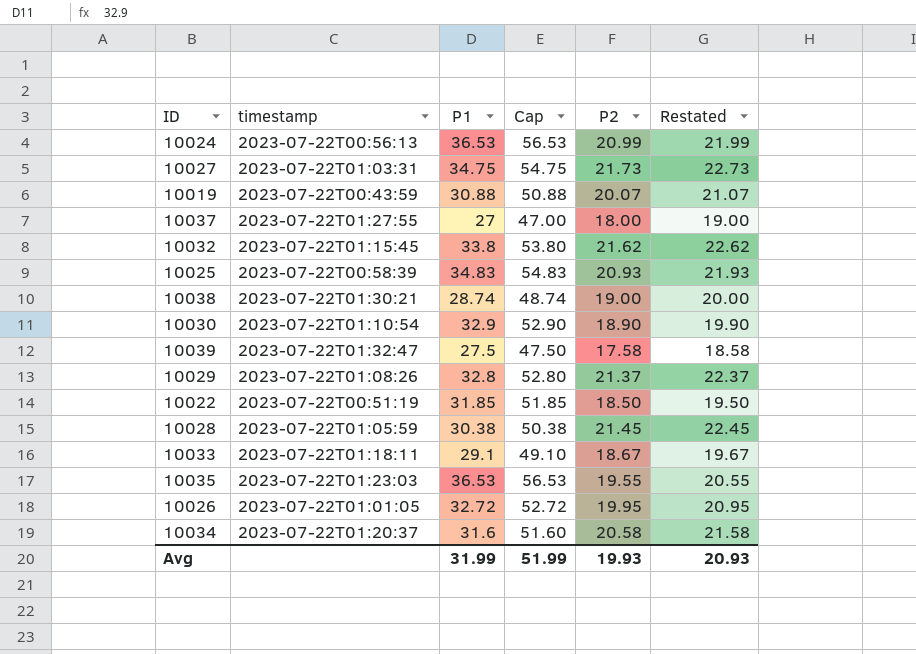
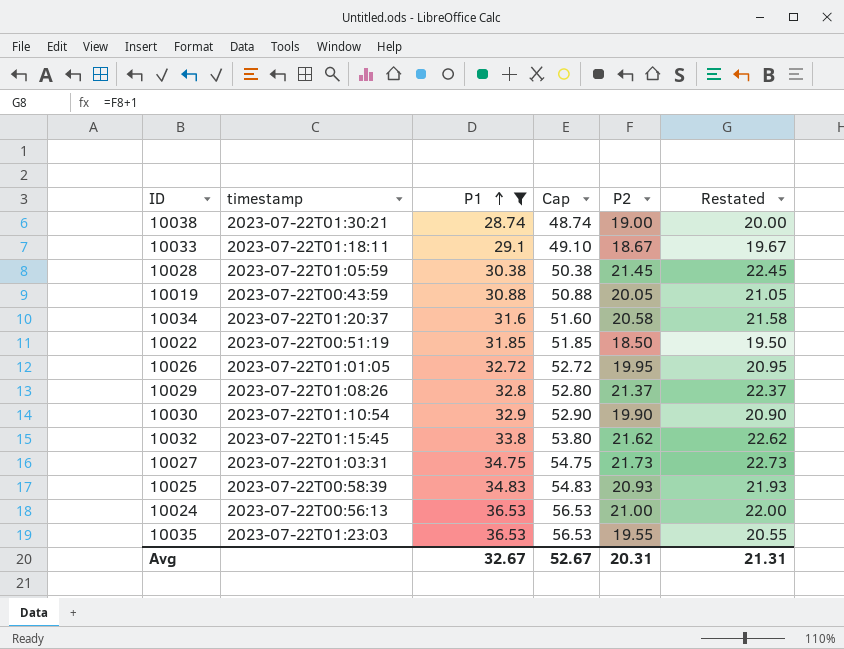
filter: none -> P1 >= 28.74
row order: none -> P1 ascending
10019 | P2: 20.07 -> 20.05
10019 | Restated: 21.07 -> 21.05
10030 | P2: 18.90 -> 19.90
10030 | Restated: 19.90 -> 20.90
10024 | P2: 20.99 -> 21.00
10024 | Restated: 21.99 -> 22.00
Avg | P1: 31.99 -> 32.67
Avg | Cap: 51.99 -> 52.67
Avg | P2: 19.93 -> 20.31
Avg | Restated: 20.93 -> 21.31

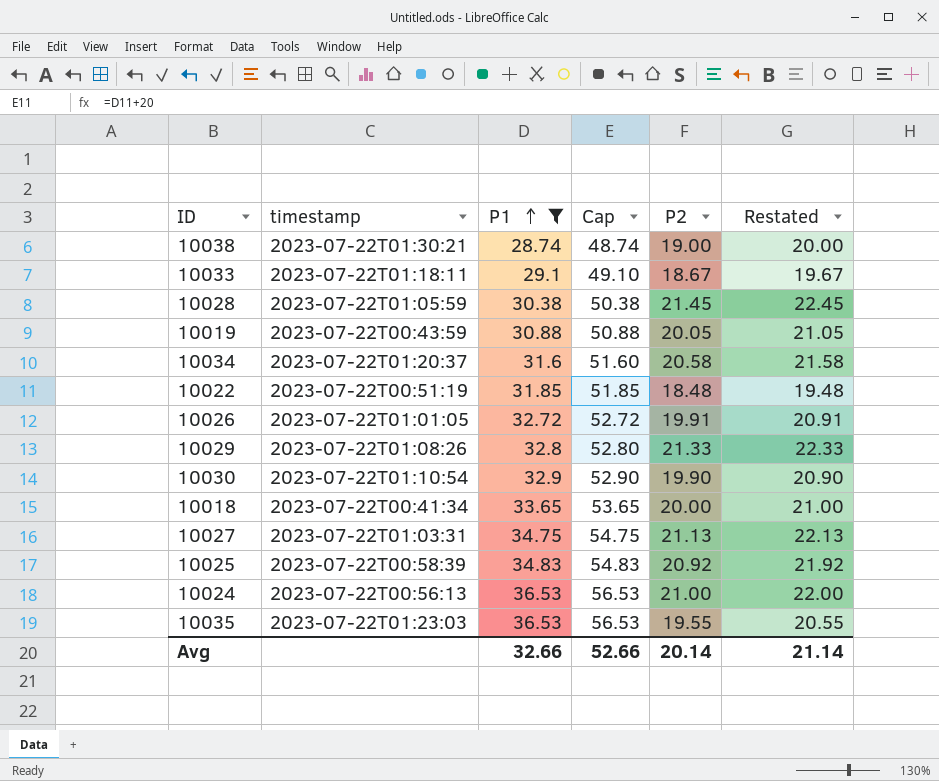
row 10032: 2023-07-22T01:15:45 | 33.8 | 53.80 | 21.62 | 22.62 -> none
10022 | P2: 18.50 -> 18.48
10022 | Restated: 19.50 -> 19.48
10026 | P2: 19.95 -> 19.91
10026 | Restated: 20.95 -> 20.91
10029 | P2: 21.37 -> 21.33
10029 | Restated: 22.37 -> 22.33
row 10018: none -> 2023-07-22T00:41:34 | 33.65 | 53.65 | 20.00 | 21.00
10027 | P2: 21.73 -> 21.13
10027 | Restated: 22.73 -> 22.13
10025 | P2: 20.93 -> 20.92
10025 | Restated: 21.93 -> 21.92
Avg | P1: 32.67 -> 32.66
Avg | Cap: 52.67 -> 52.66
Avg | P2: 20.31 -> 20.14
Avg | Restated: 21.31 -> 21.14

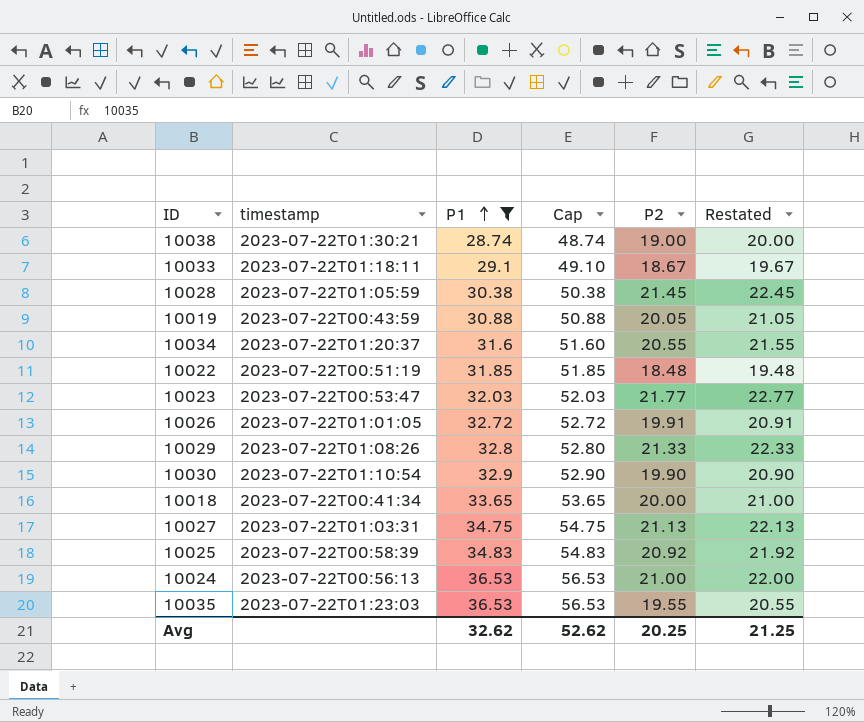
10034 | P2: 20.58 -> 20.55
10034 | Restated: 21.58 -> 21.55
row 10023: none -> 2023-07-22T00:53:47 | 32.03 | 52.03 | 21.77 | 22.77
Avg | P1: 32.66 -> 32.62
Avg | Cap: 52.66 -> 52.62
Avg | P2: 20.14 -> 20.25
Avg | Restated: 21.14 -> 21.25

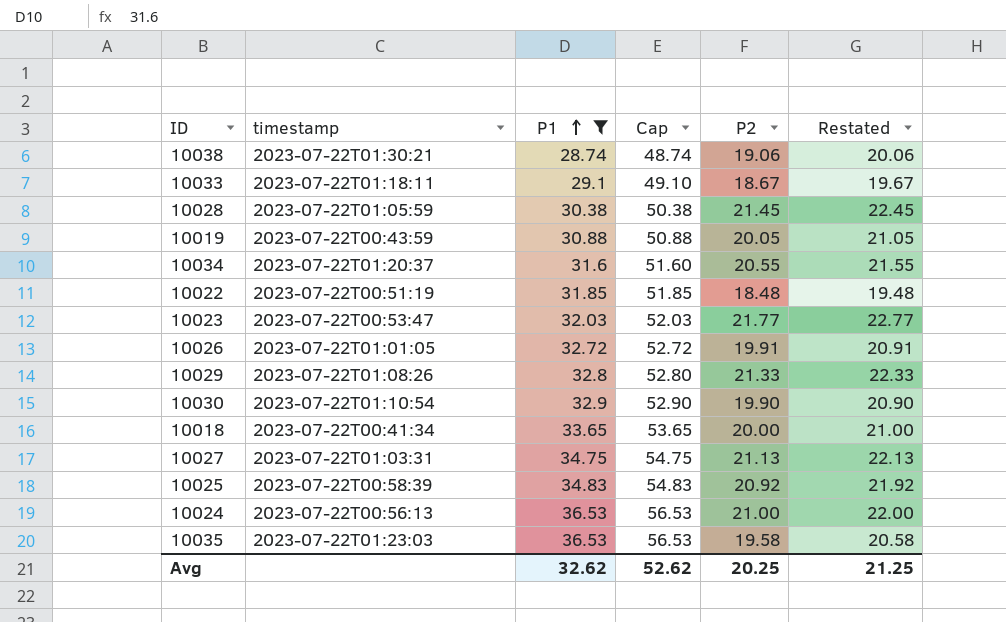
10038 | P2: 19.00 -> 19.06
10038 | Restated: 20.00 -> 20.06
10035 | P2: 19.55 -> 19.58
10035 | Restated: 20.55 -> 20.58

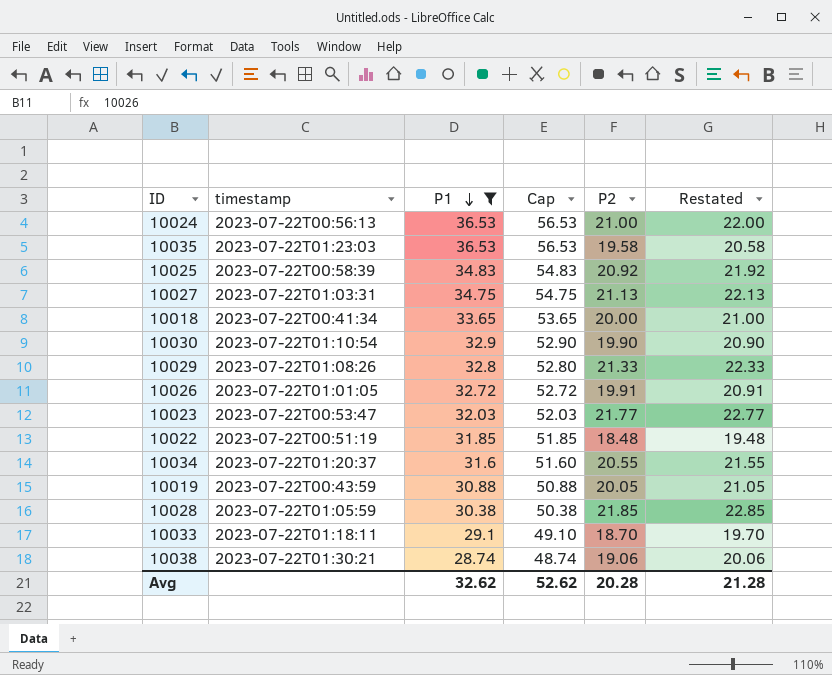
row order: P1 ascending -> P1 descending
10028 | P2: 21.45 -> 21.85
10028 | Restated: 22.45 -> 22.85
10033 | P2: 18.67 -> 18.70
10033 | Restated: 19.67 -> 19.70
Avg | P2: 20.25 -> 20.28
Avg | Restated: 21.25 -> 21.28

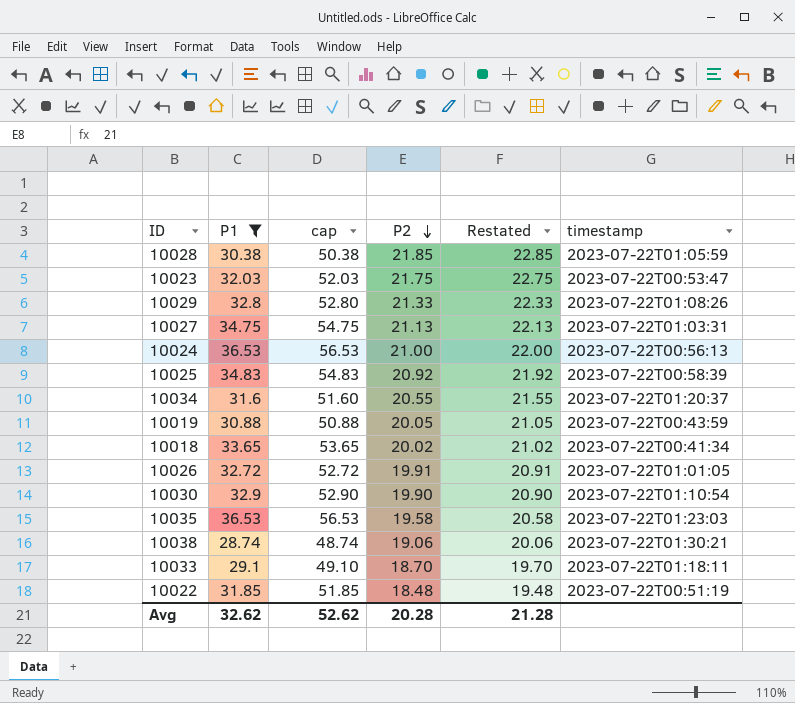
row order: P1 descending -> P2 descending
column name: Cap -> cap
column timestamp | position: 2 -> 6
10023 | P2: 21.77 -> 21.75
10023 | Restated: 22.77 -> 22.75
10018 | P2: 20.00 -> 20.02
10018 | Restated: 21.00 -> 21.02

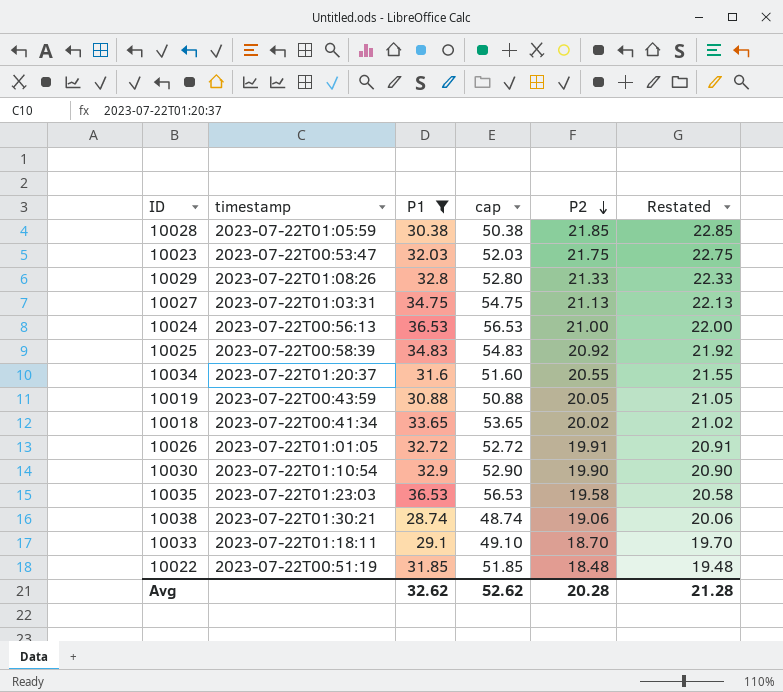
column timestamp | position: 6 -> 2

